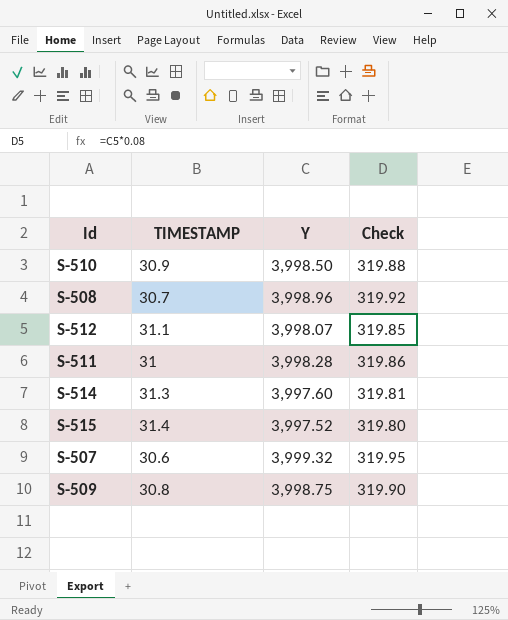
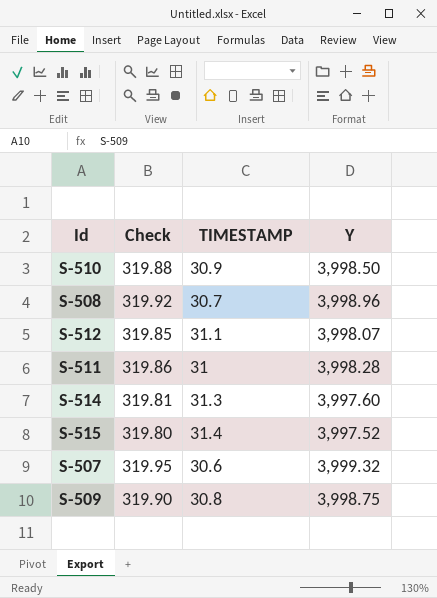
column Check | position: 4 -> 2

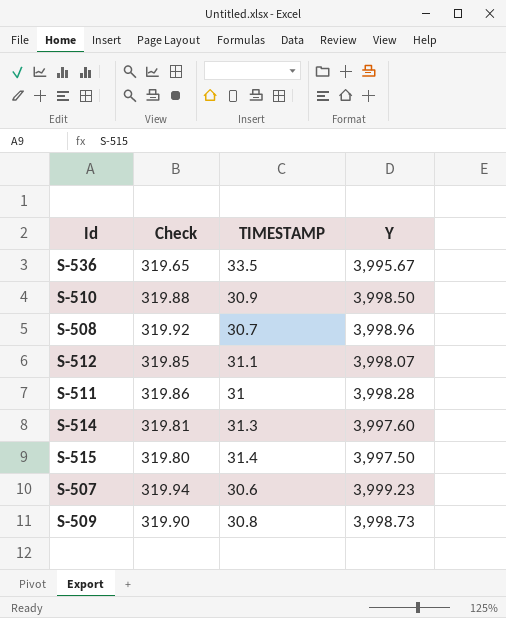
row S-536: none -> 319.65 | 33.5 | 3,995.67
S-515 | Y: 3,997.52 -> 3,997.50
S-507 | Check: 319.95 -> 319.94
S-507 | Y: 3,999.32 -> 3,999.23
S-509 | Y: 3,998.75 -> 3,998.73

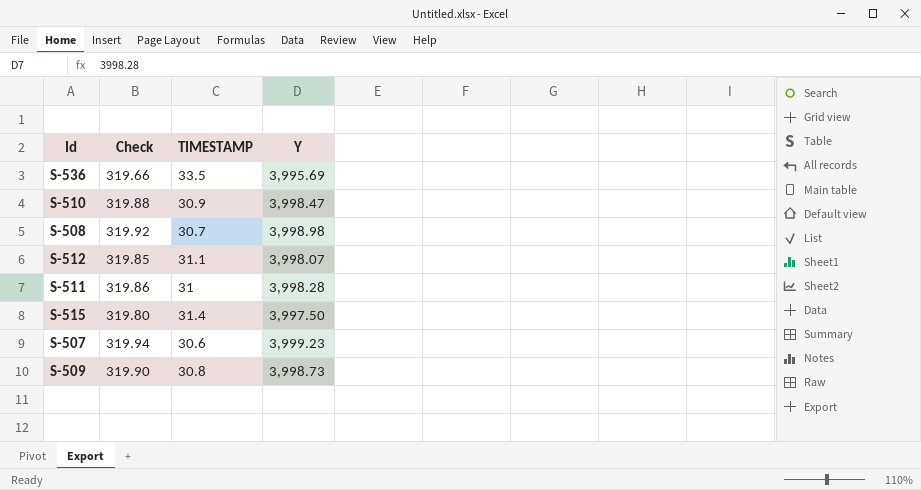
row S-514: 319.81 | 31.3 | 3,997.60 -> none
S-536 | Check: 319.65 -> 319.66
S-536 | Y: 3,995.67 -> 3,995.69
S-510 | Y: 3,998.50 -> 3,998.47
S-508 | Y: 3,998.96 -> 3,998.98

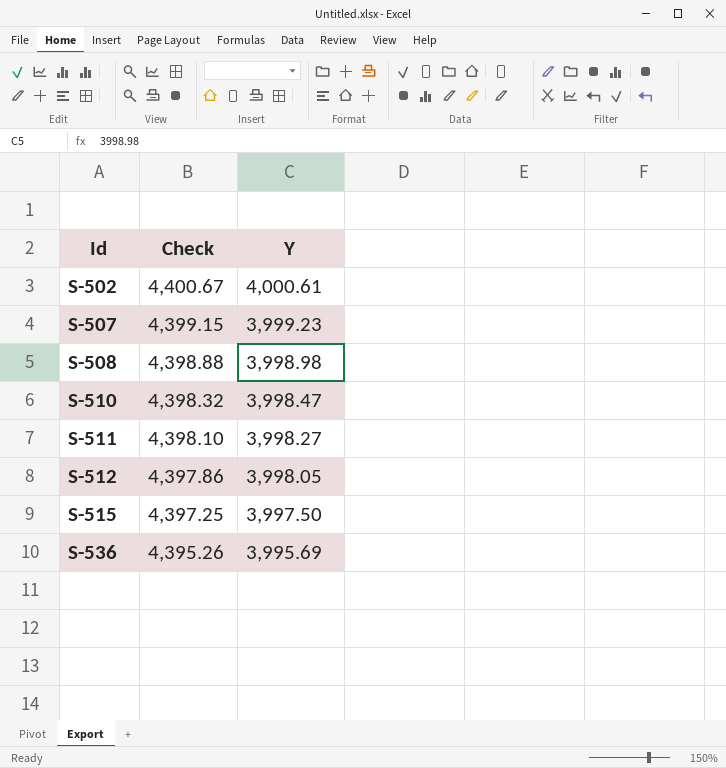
row order: none -> Id ascending
column TIMESTAMP | position: 3 -> none
column Check | formula: [Y] * 0.08 -> [Y] * 1.1
row S-509: 319.90 | 30.8 | 3,998.73 -> none
row S-502: none -> 4,400.67 | 4,000.61
S-511 | Y: 3,998.28 -> 3,998.27
S-512 | Y: 3,998.07 -> 3,998.05

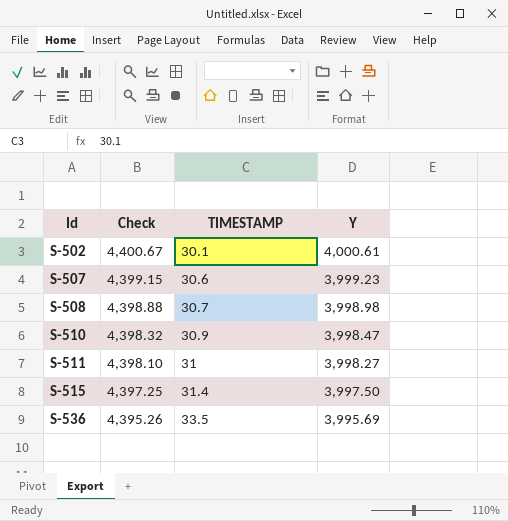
column TIMESTAMP | position: none -> 3
row S-512: 4,397.86 | 3,998.05 -> none

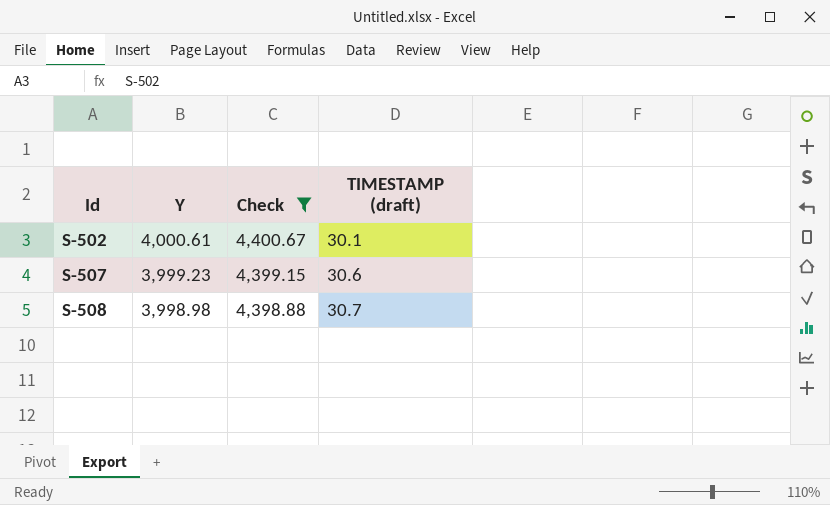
filter: none -> Check >= 4,398.88
column Y | position: 4 -> 2
column name: TIMESTAMP -> TIMESTAMP (draft)

